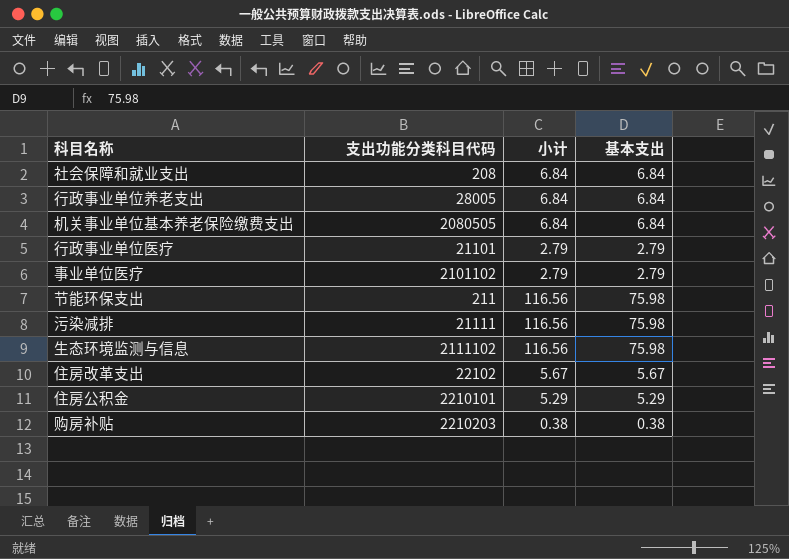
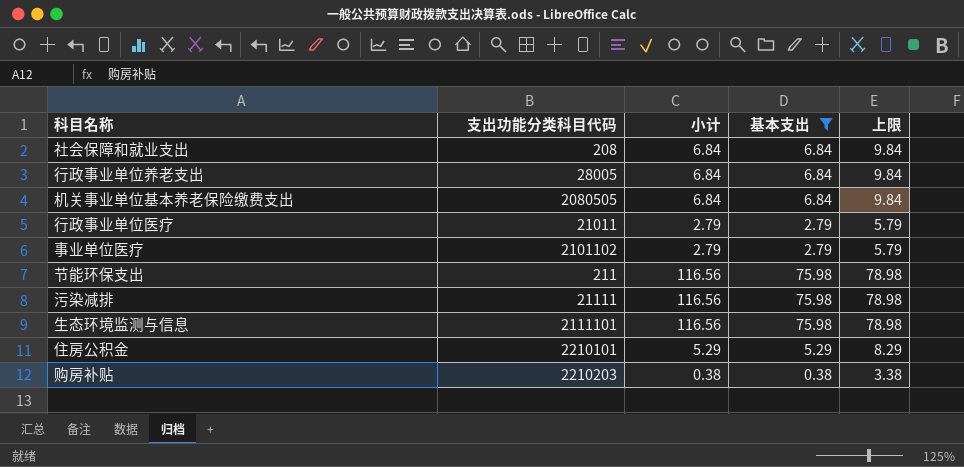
filter: none -> 基本支出 != 5.67
column 上限 | formula: none -> [基本支出] + 3
行政事业单位医疗 | 支出功能分类科目代码: 21101 -> 21011
生态环境监测与信息 | 支出功能分类科目代码: 2111102 -> 2111101

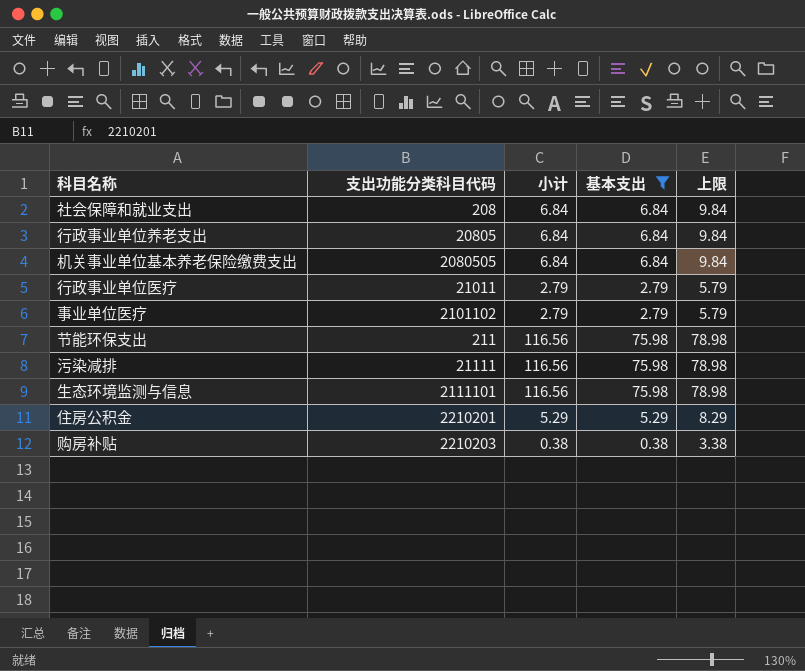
行政事业单位养老支出 | 支出功能分类科目代码: 28005 -> 20805
住房公积金 | 支出功能分类科目代码: 2210101 -> 2210201

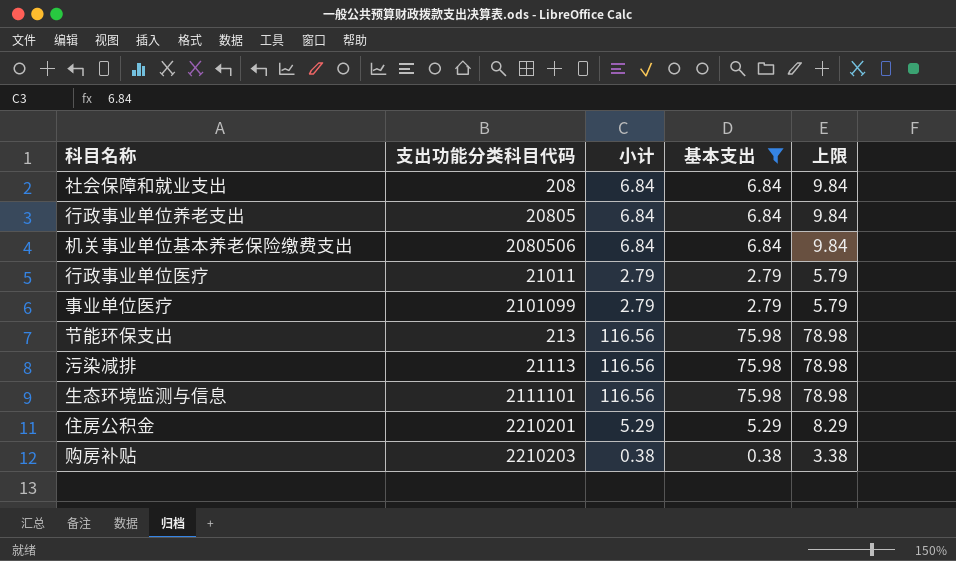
机关事业单位基本养老保险缴费支出 | 支出功能分类科目代码: 2080505 -> 2080506
事业单位医疗 | 支出功能分类科目代码: 2101102 -> 2101099
节能环保支出 | 支出功能分类科目代码: 211 -> 213
污染减排 | 支出功能分类科目代码: 21111 -> 21113

